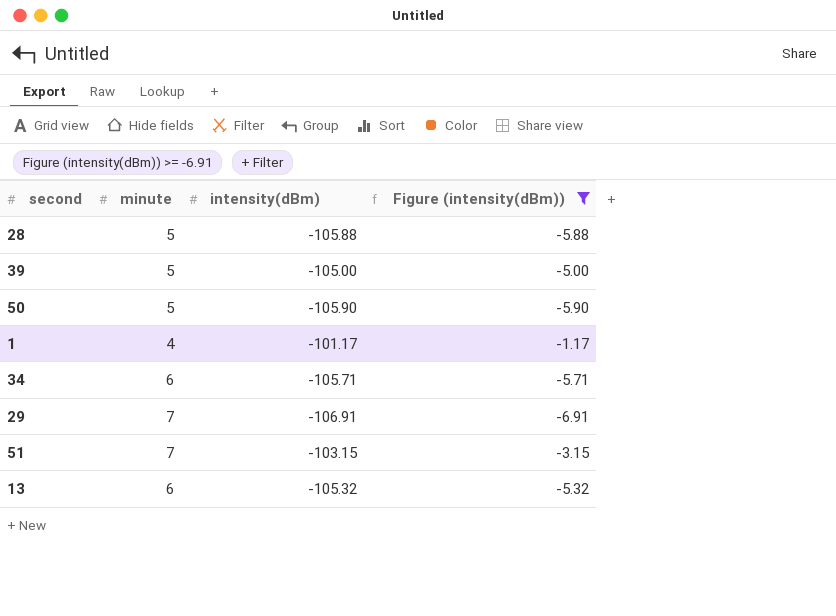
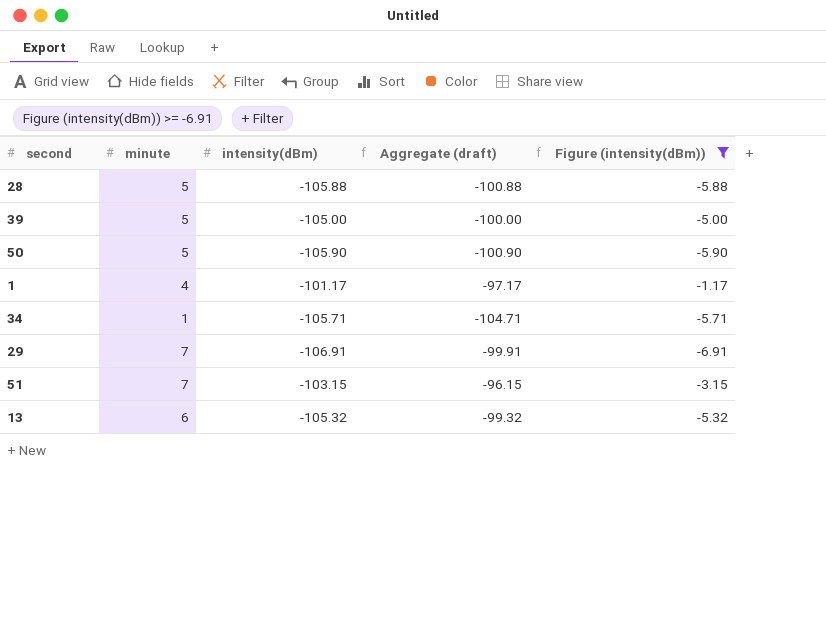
column Aggregate (draft) | formula: none -> [minute] + [intensity(dBm)]
34 | minute: 6 -> 1

